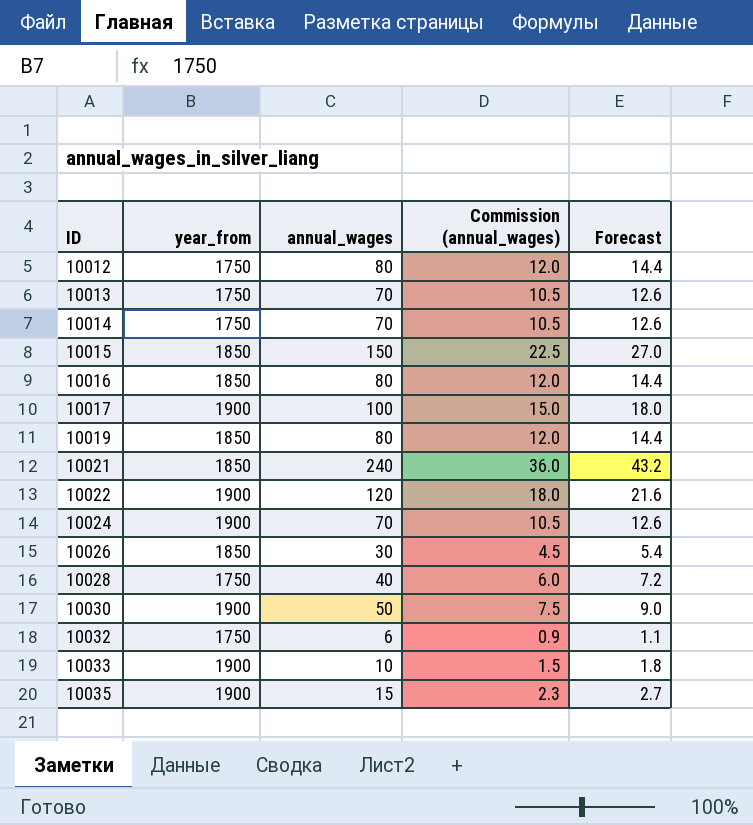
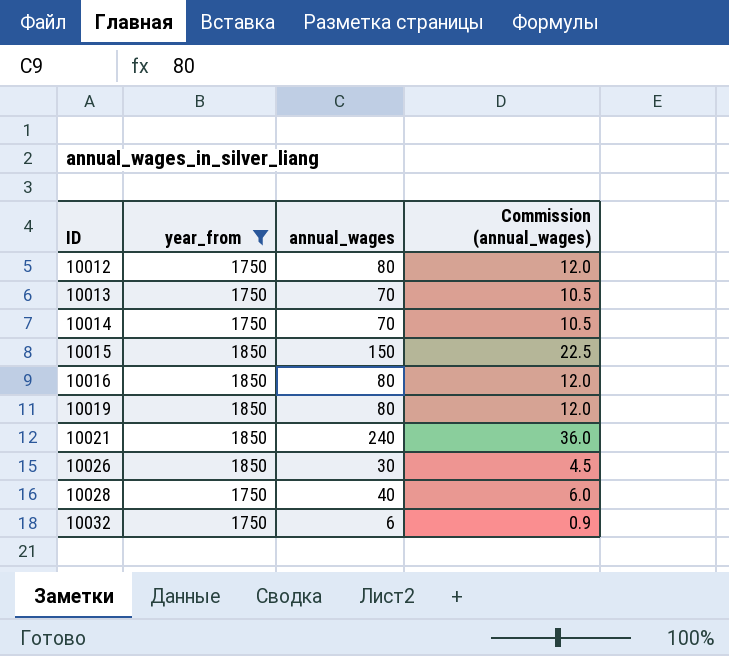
filter: none -> year_from != 1900
column Forecast | formula: [annual_wages] * 0.18 -> none

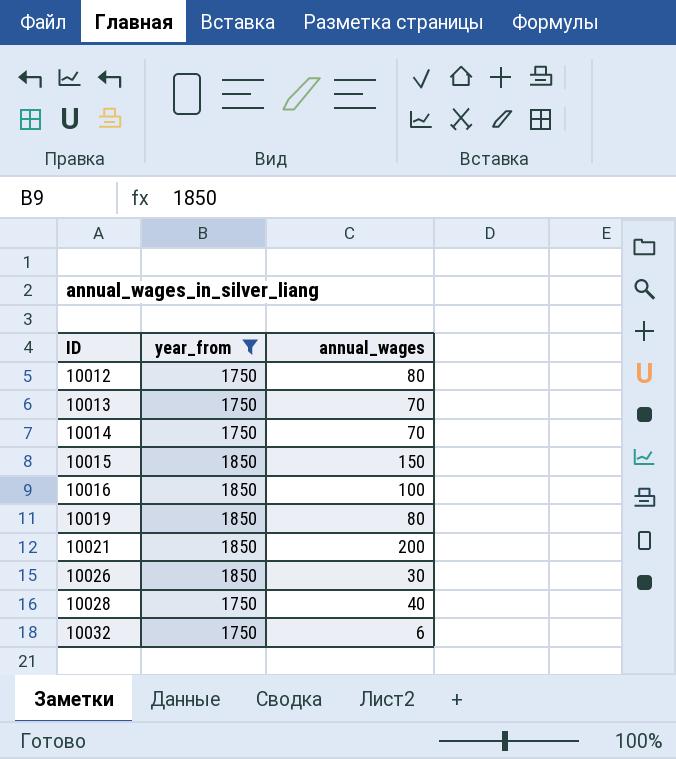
column Commission (annual_wages) | formula: [annual_wages] * 0.15 -> none
10016 | annual_wages: 80 -> 100
10021 | annual_wages: 240 -> 200

